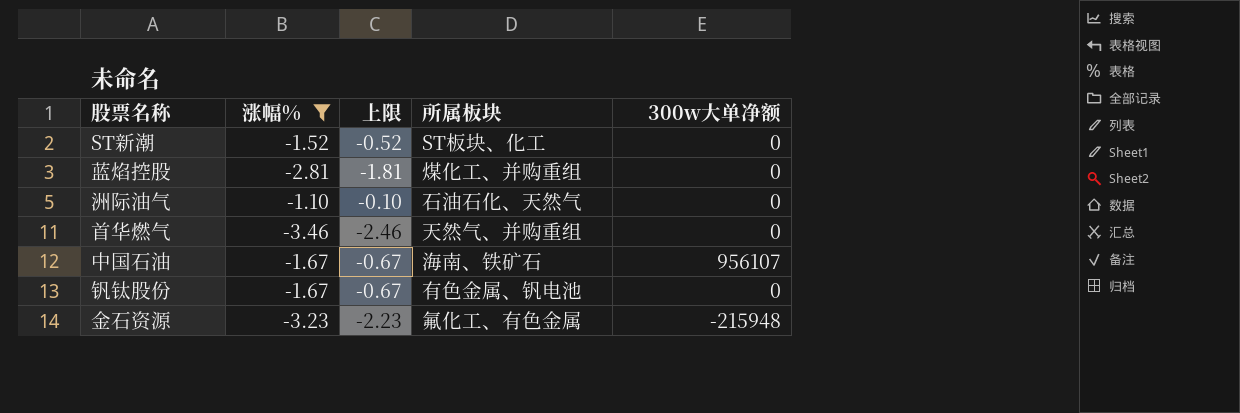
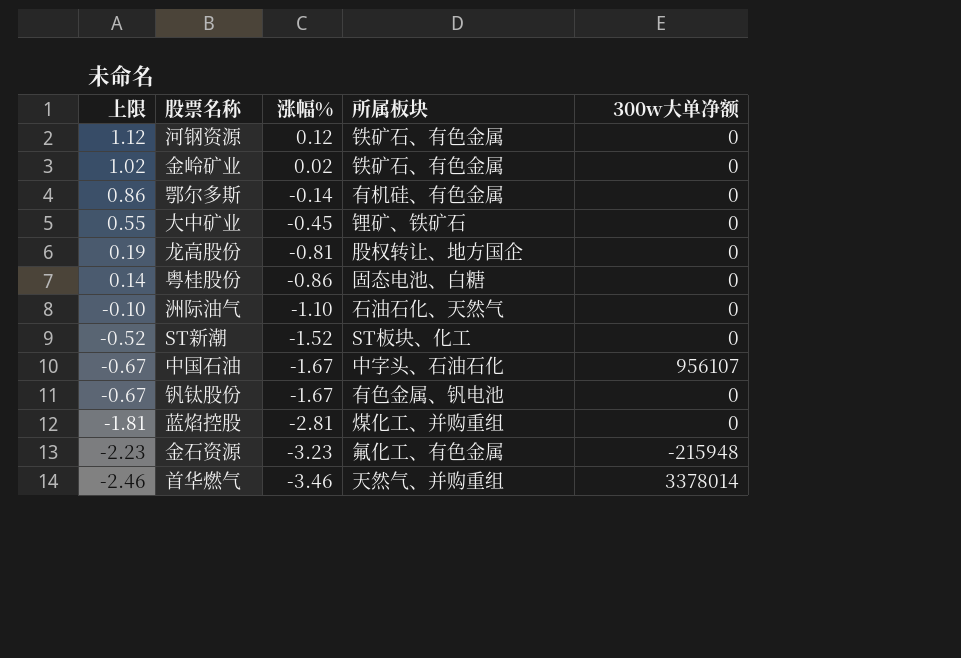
filter: 涨幅% <= -1.10 -> none
row order: none -> 上限 descending
column 上限 | position: 3 -> 1
中国石油 | 所属板块: 海南、铁矿石 -> 中字头、石油石化
首华燃气 | 300w大单净额: 0 -> 3378014

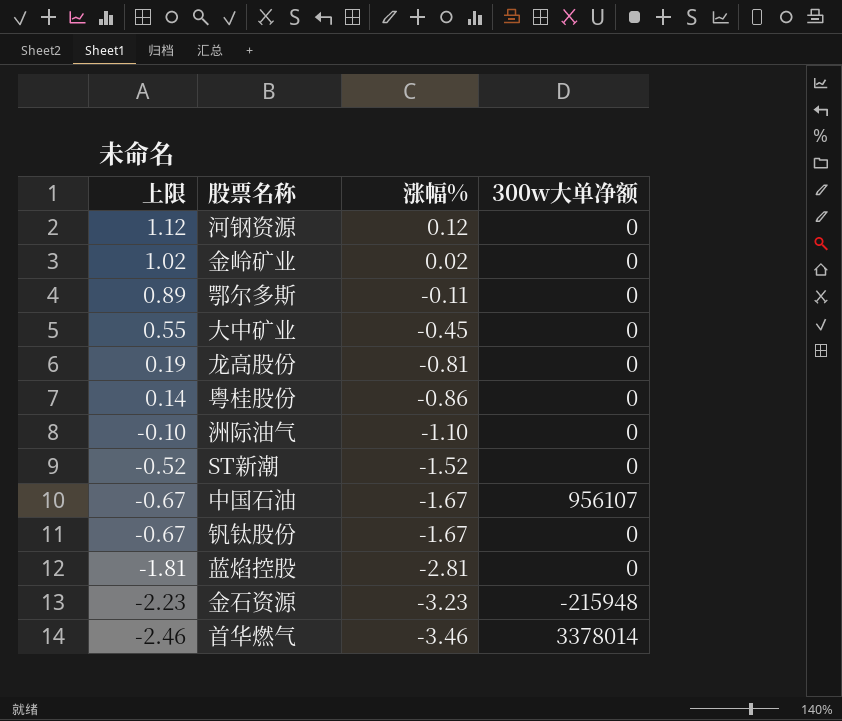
column 所属板块 | position: 4 -> none
鄂尔多斯 | 上限: 0.86 -> 0.89
鄂尔多斯 | 涨幅%: -0.14 -> -0.11

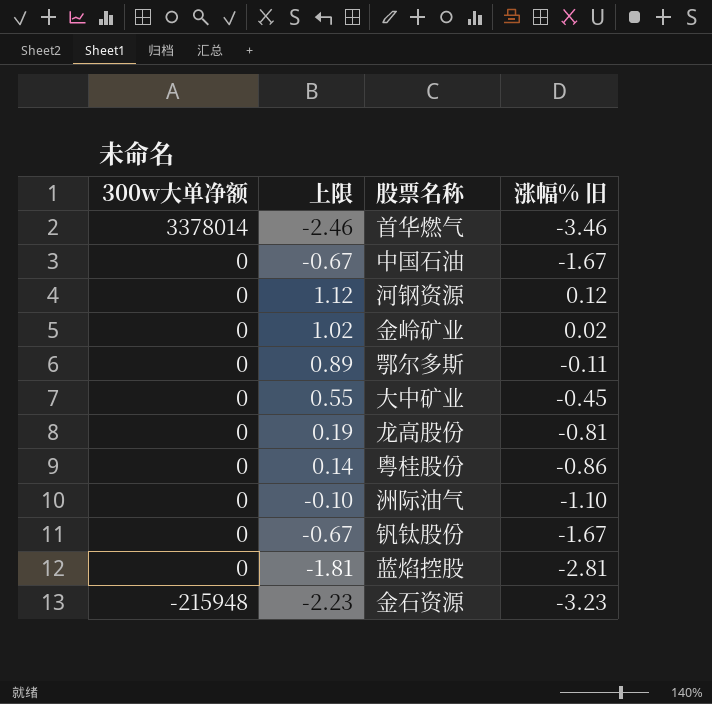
row order: 上限 descending -> 300w大单净额 descending
column 300w大单净额 | position: 4 -> 1
column name: 涨幅% -> 涨幅% 旧
row ST新潮: -0.52 | -1.52 | 0 -> none
中国石油 | 300w大单净额: 956107 -> 0

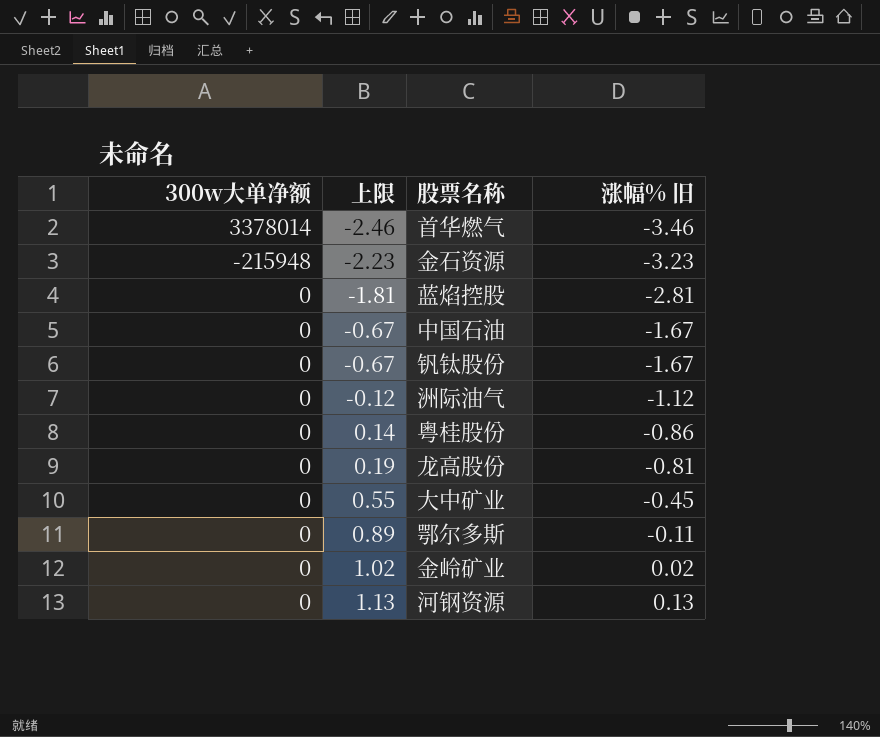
row order: 300w大单净额 descending -> 上限 ascending
洲际油气 | 上限: -0.10 -> -0.12
洲际油气 | 涨幅% 旧: -1.10 -> -1.12
河钢资源 | 上限: 1.12 -> 1.13
河钢资源 | 涨幅% 旧: 0.12 -> 0.13

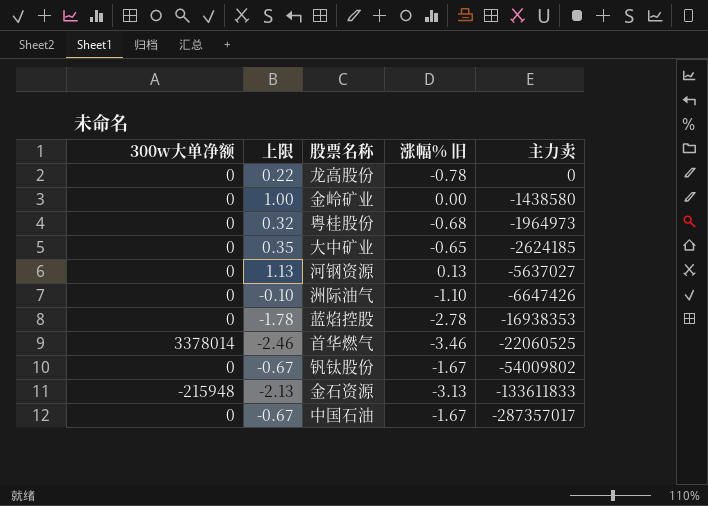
row order: 上限 ascending -> 主力卖 descending
column 主力卖 | position: none -> 5
row 鄂尔多斯: 0 | 0.89 | -0.11 -> none
龙高股份 | 上限: 0.19 -> 0.22
龙高股份 | 涨幅% 旧: -0.81 -> -0.78
金岭矿业 | 上限: 1.02 -> 1.00
金岭矿业 | 涨幅% 旧: 0.02 -> 0.00
粤桂股份 | 上限: 0.14 -> 0.32
粤桂股份 | 涨幅% 旧: -0.86 -> -0.68
大中矿业 | 上限: 0.55 -> 0.35
大中矿业 | 涨幅% 旧: -0.45 -> -0.65
洲际油气 | 上限: -0.12 -> -0.10
洲际油气 | 涨幅% 旧: -1.12 -> -1.10
蓝焰控股 | 上限: -1.81 -> -1.78
蓝焰控股 | 涨幅% 旧: -2.81 -> -2.78
金石资源 | 上限: -2.23 -> -2.13
金石资源 | 涨幅% 旧: -3.23 -> -3.13

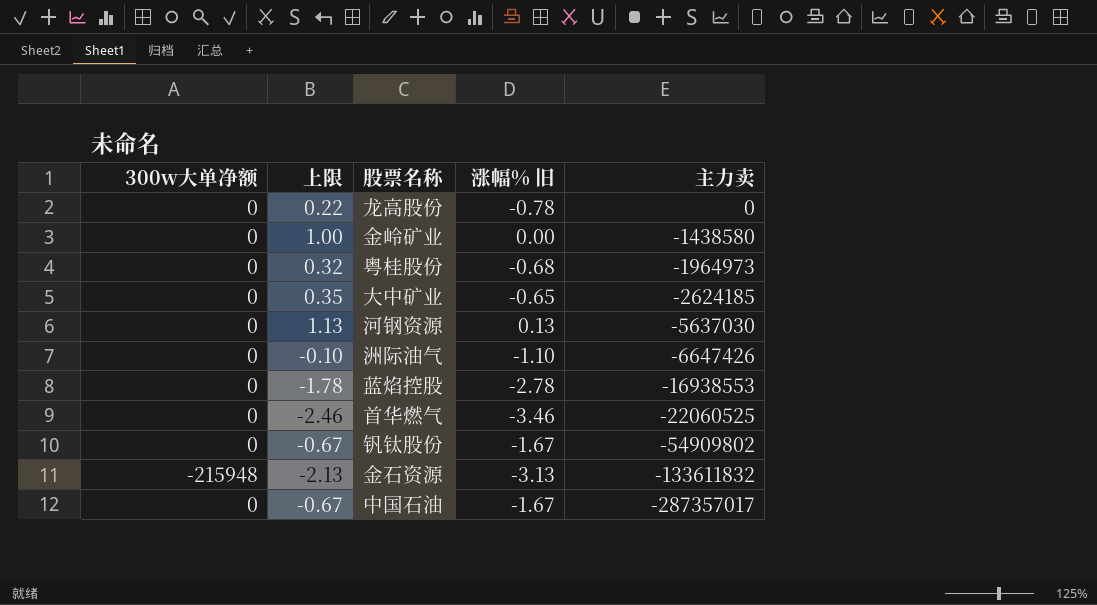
河钢资源 | 主力卖: -5637027 -> -5637030
蓝焰控股 | 主力卖: -16938353 -> -16938553
首华燃气 | 300w大单净额: 3378014 -> 0
钒钛股份 | 主力卖: -54009802 -> -54909802
金石资源 | 主力卖: -133611833 -> -133611832

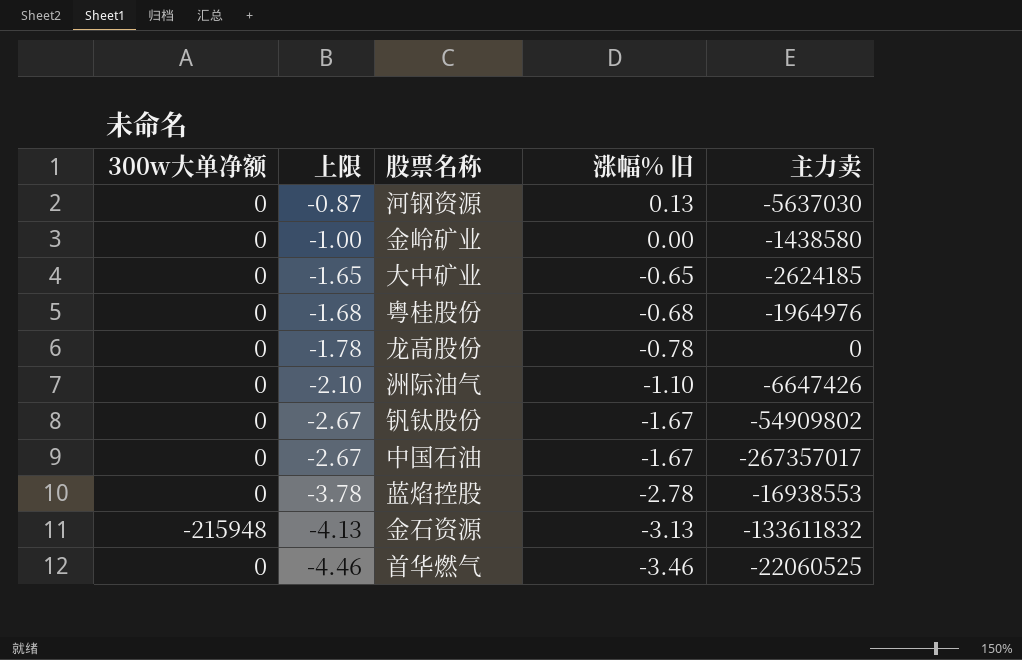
row order: 主力卖 descending -> 上限 descending
column 上限 | formula: [涨幅% 旧] + 1 -> [涨幅% 旧] - 1
粤桂股份 | 主力卖: -1964973 -> -1964976
中国石油 | 主力卖: -287357017 -> -267357017

